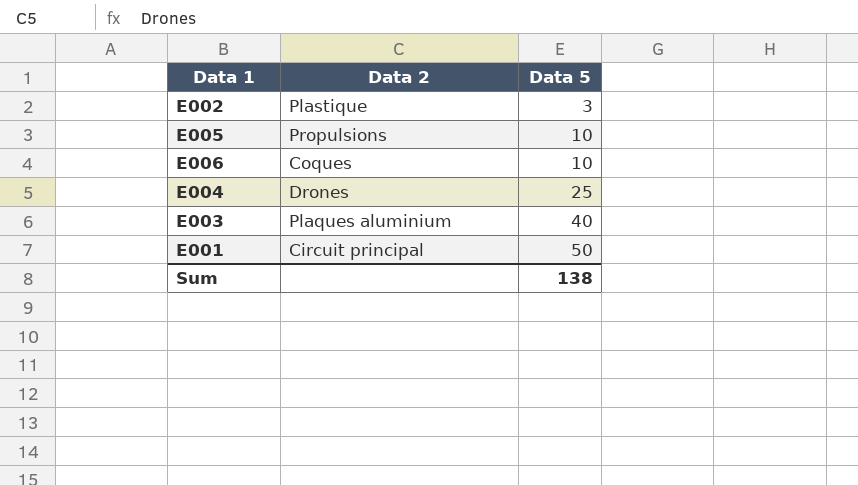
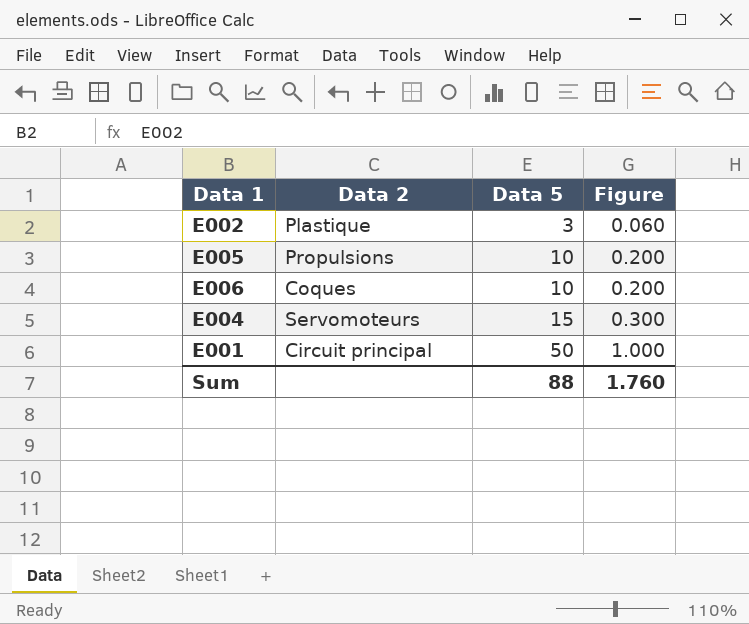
column Figure | formula: none -> [Data 5] * 0.02
row E003: Plaques aluminium | 40 -> none
E004 | Data 2: Drones -> Servomoteurs
E004 | Data 5: 25 -> 15
Sum | Data 5: 138 -> 88

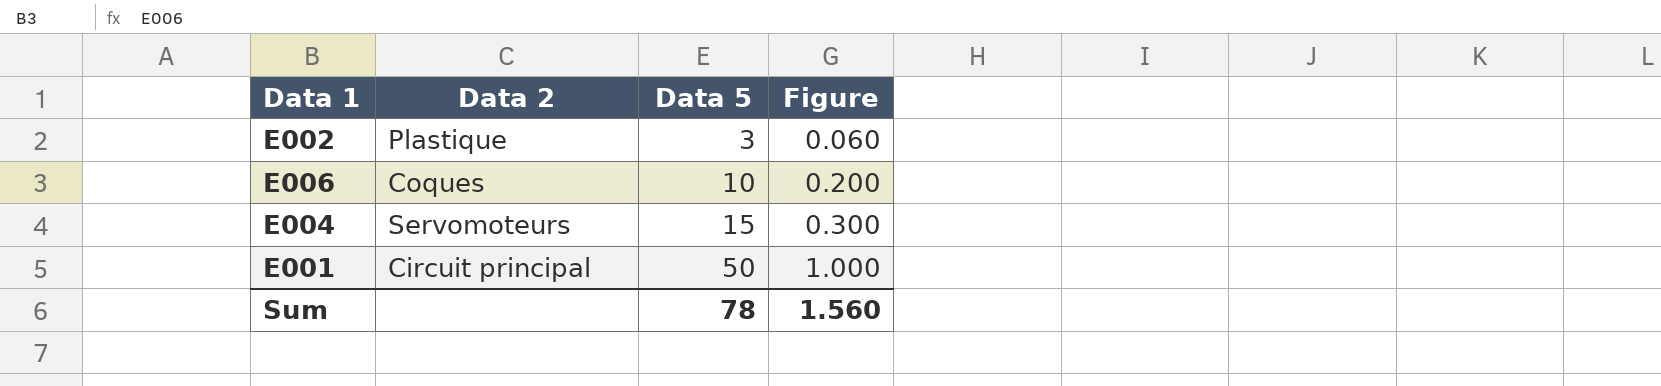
row E005: Propulsions | 10 | 0.200 -> none
Sum | Data 5: 88 -> 78
Sum | Figure: 1.760 -> 1.560

